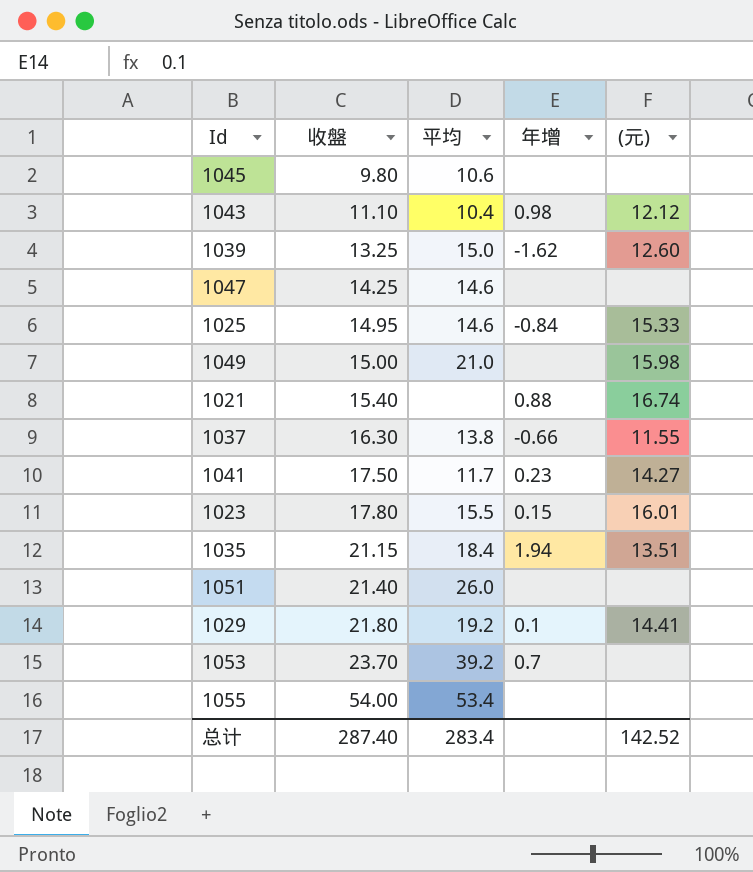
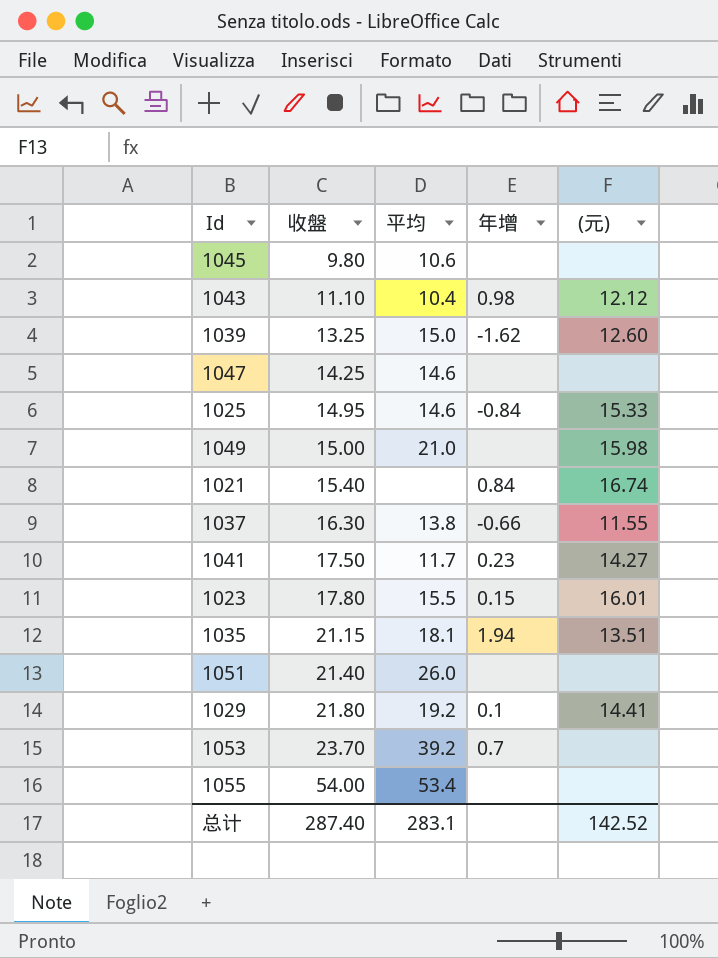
1021 | 年增: 0.88 -> 0.84
1035 | 平均: 18.4 -> 18.1
总计 | 平均: 283.4 -> 283.1

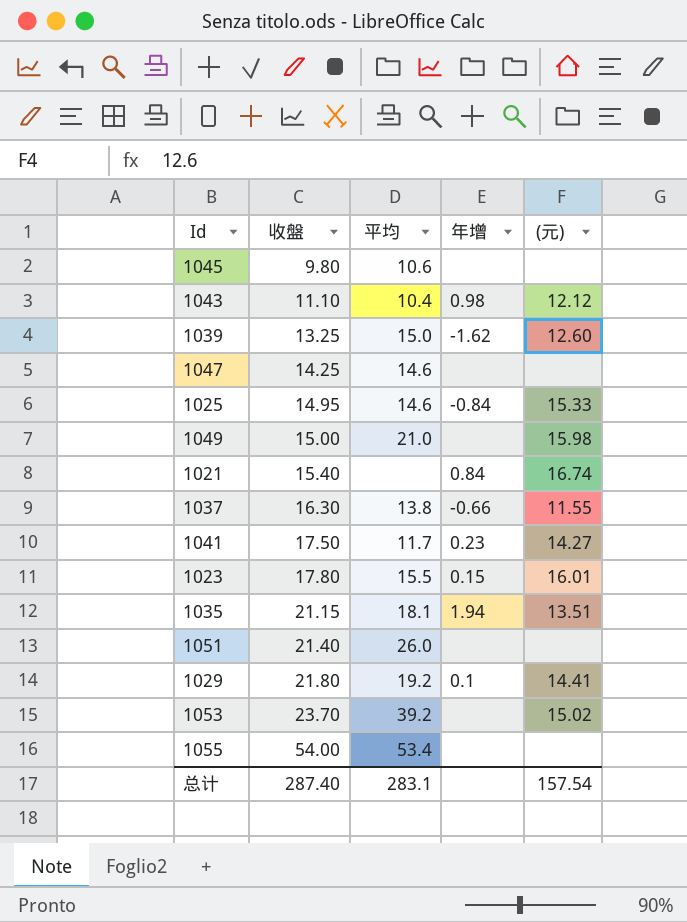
1053 | 年增: 0.7 -> none
1053 | (元): none -> 15.02
总计 | (元): 142.52 -> 157.54

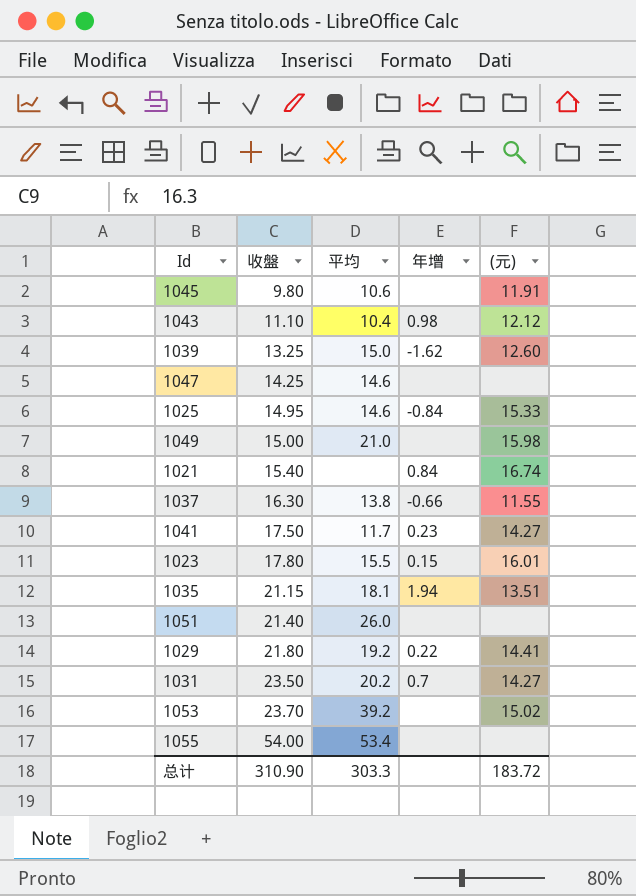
1045 | (元): none -> 11.91
1029 | 年增: 0.1 -> 0.22
row 1031: none -> 23.50 | 20.2 | 0.7 | 14.27
总计 | 收盤: 287.40 -> 310.90
总计 | 平均: 283.1 -> 303.3
总计 | (元): 157.54 -> 183.72

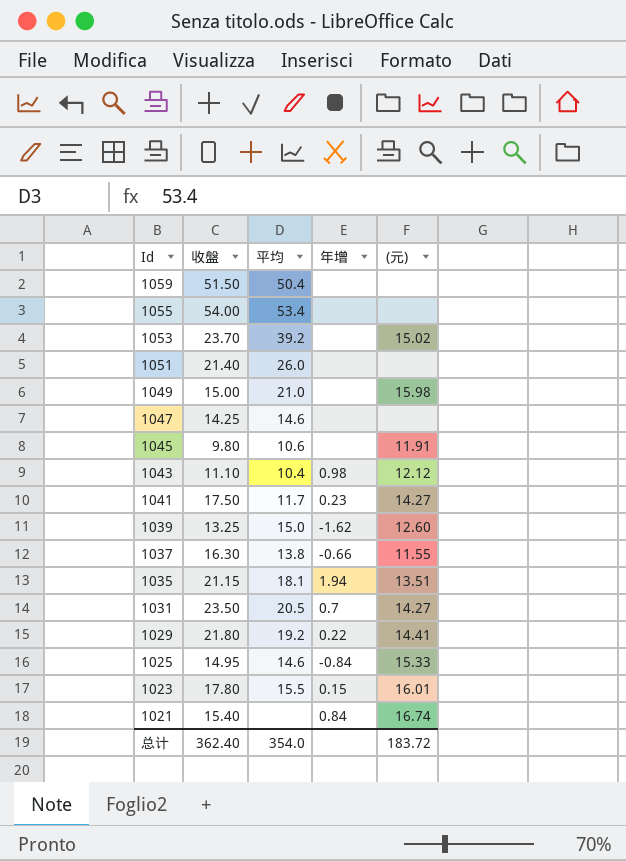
row order: 收盤 ascending -> Id descending
row 1059: none -> 51.50 | 50.4 | none | none
1031 | 平均: 20.2 -> 20.5
总计 | 收盤: 310.90 -> 362.40
总计 | 平均: 303.3 -> 354.0

